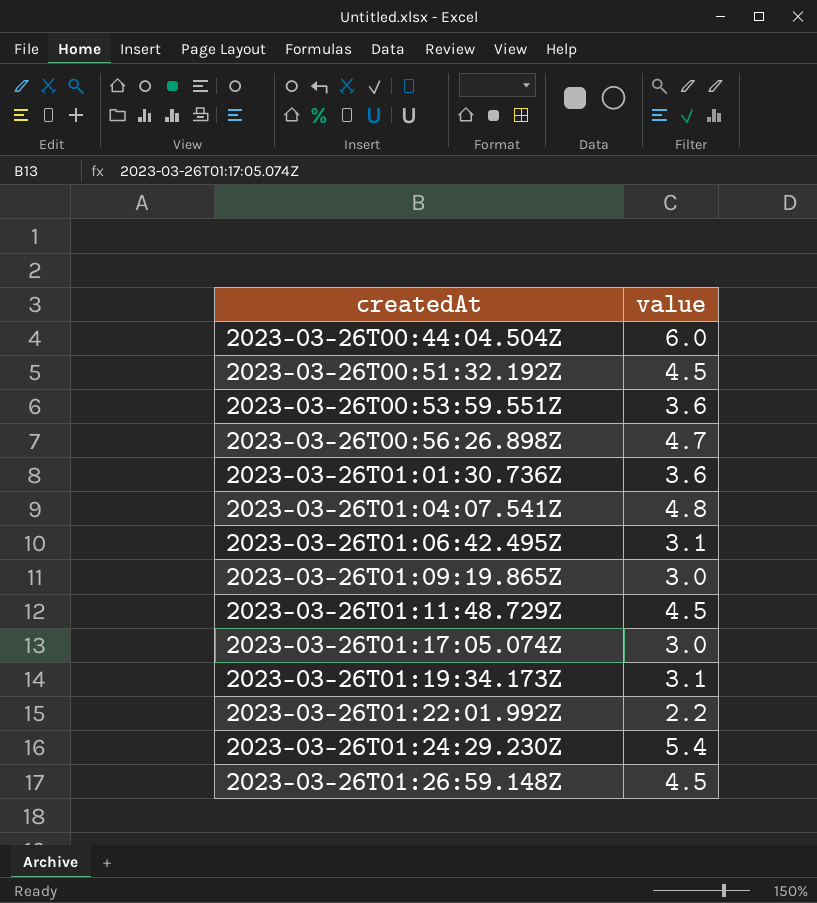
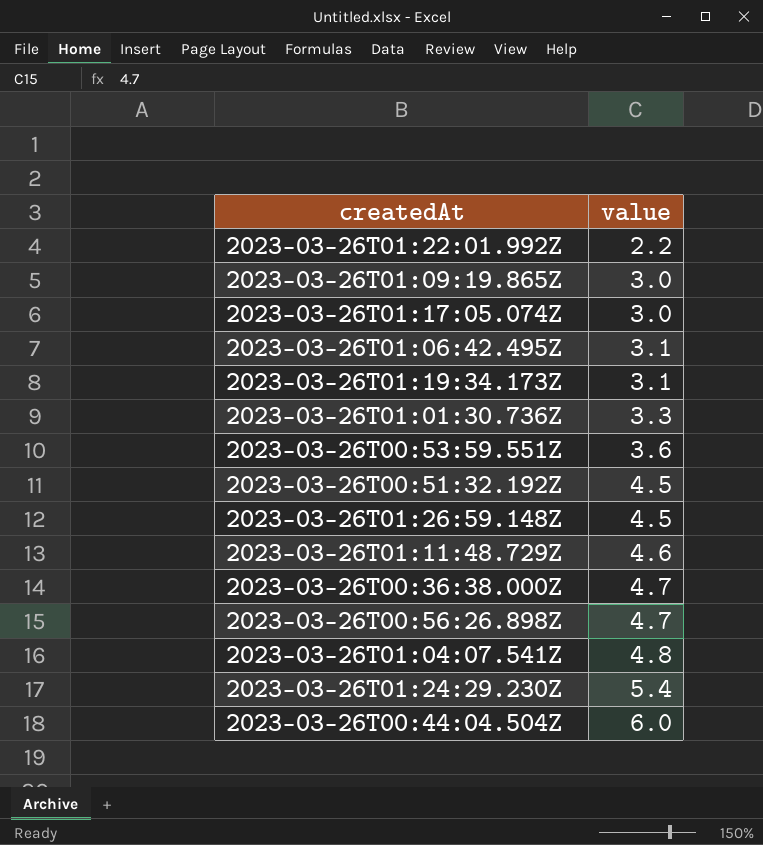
row order: createdAt ascending -> value ascending
2023-03-26T01:01:30.736Z | value: 3.6 -> 3.3
2023-03-26T01:11:48.729Z | value: 4.5 -> 4.6
row 2023-03-26T00:36:38.000Z: none -> 4.7

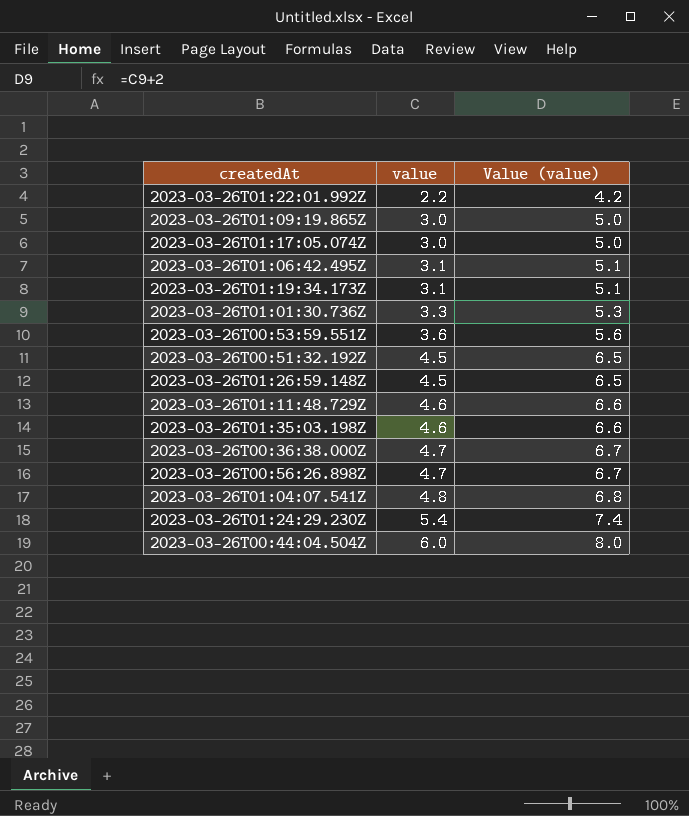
column Value (value) | formula: none -> [value] + 2
row 2023-03-26T01:35:03.198Z: none -> 4.6 | 6.6

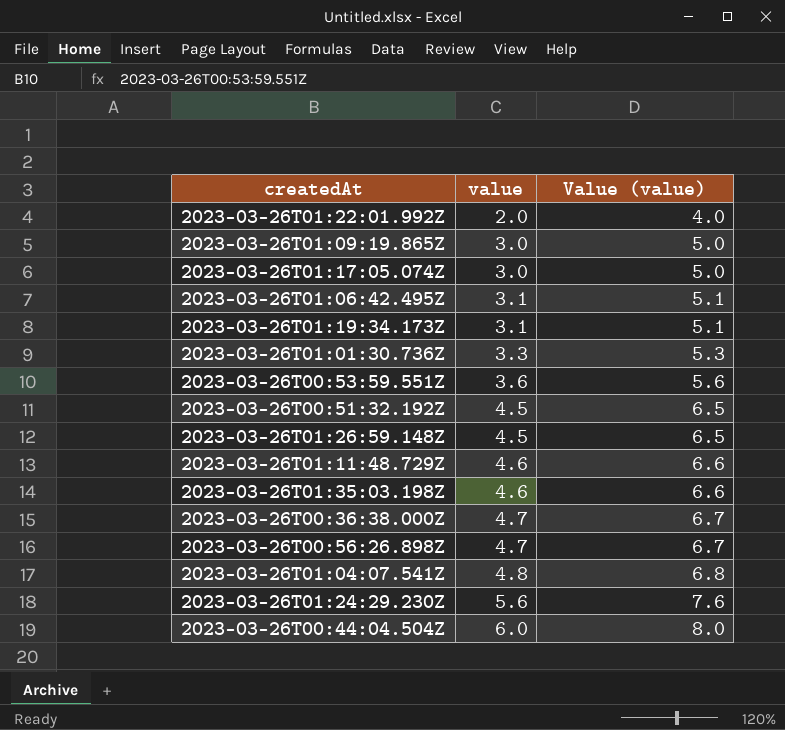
2023-03-26T01:22:01.992Z | value: 2.2 -> 2.0
2023-03-26T01:22:01.992Z | Value (value): 4.2 -> 4.0
2023-03-26T01:24:29.230Z | value: 5.4 -> 5.6
2023-03-26T01:24:29.230Z | Value (value): 7.4 -> 7.6

